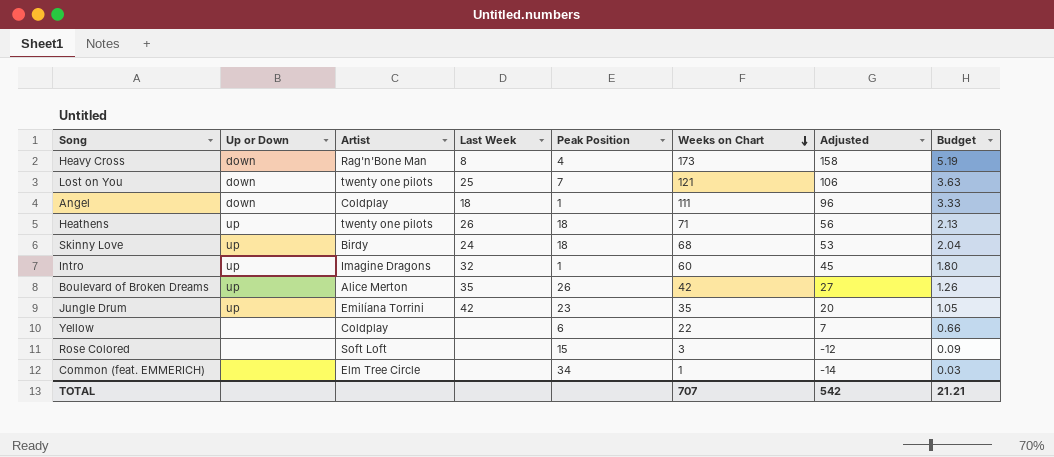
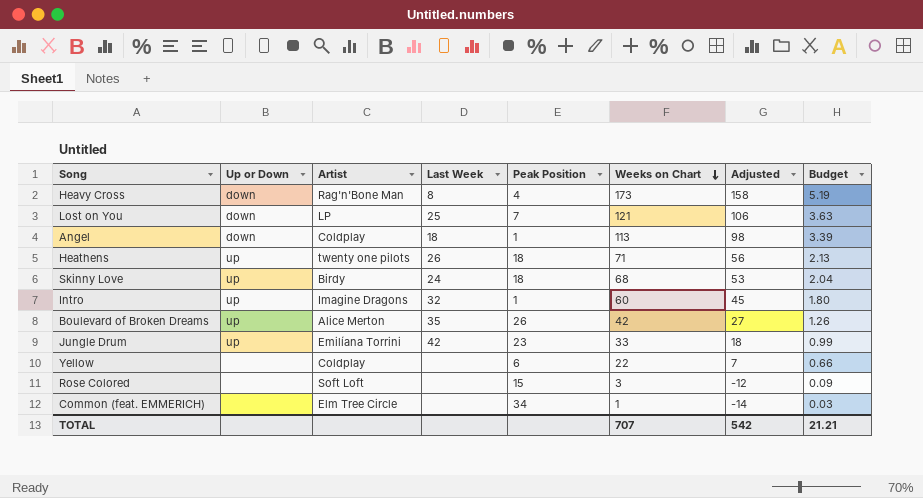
Lost on You | Artist: twenty one pilots -> LP
Angel | Weeks on Chart: 111 -> 113
Angel | Adjusted: 96 -> 98
Angel | Budget: 3.33 -> 3.39
Jungle Drum | Weeks on Chart: 35 -> 33
Jungle Drum | Adjusted: 20 -> 18
Jungle Drum | Budget: 1.05 -> 0.99

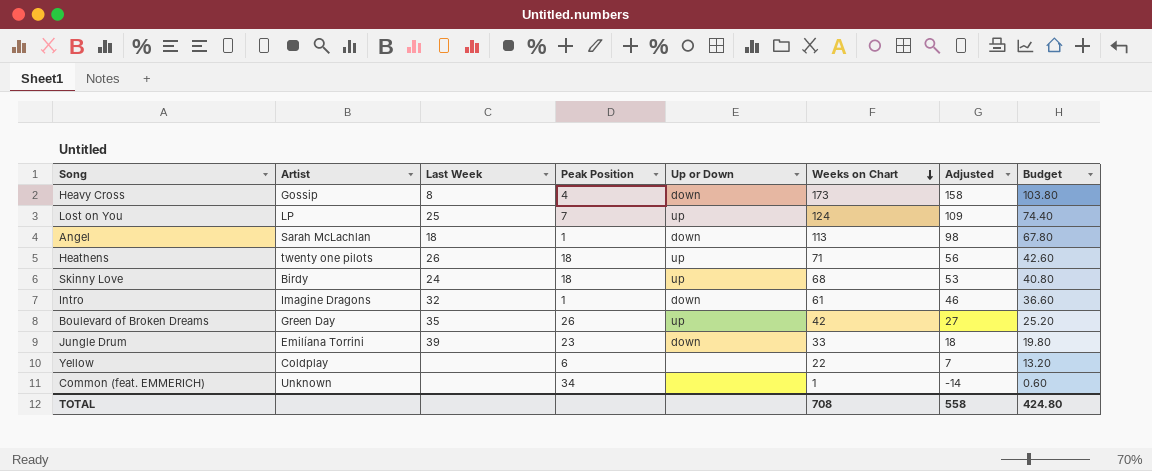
column Up or Down | position: 2 -> 5
column Budget | formula: [Weeks on Chart] * 0.03 -> [Weeks on Chart] * 0.6
row Rose Colored: none | Soft Loft | none | 15 | 3 | -12 | 0.09 -> none
Heavy Cross | Artist: Rag'n'Bone Man -> Gossip
Lost on You | Up or Down: down -> up
Lost on You | Weeks on Chart: 121 -> 124
Lost on You | Adjusted: 106 -> 109
Angel | Artist: Coldplay -> Sarah McLachlan
Intro | Up or Down: up -> down
Intro | Weeks on Chart: 60 -> 61
Intro | Adjusted: 45 -> 46
Boulevard of Broken Dreams | Artist: Alice Merton -> Green Day
Jungle Drum | Last Week: 42 -> 39
Jungle Drum | Up or Down: up -> down
Common (feat. EMMERICH) | Artist: Elm Tree Circle -> Unknown
TOTAL | Weeks on Chart: 707 -> 708
TOTAL | Adjusted: 542 -> 558
TOTAL | Budget: 21.21 -> 424.80

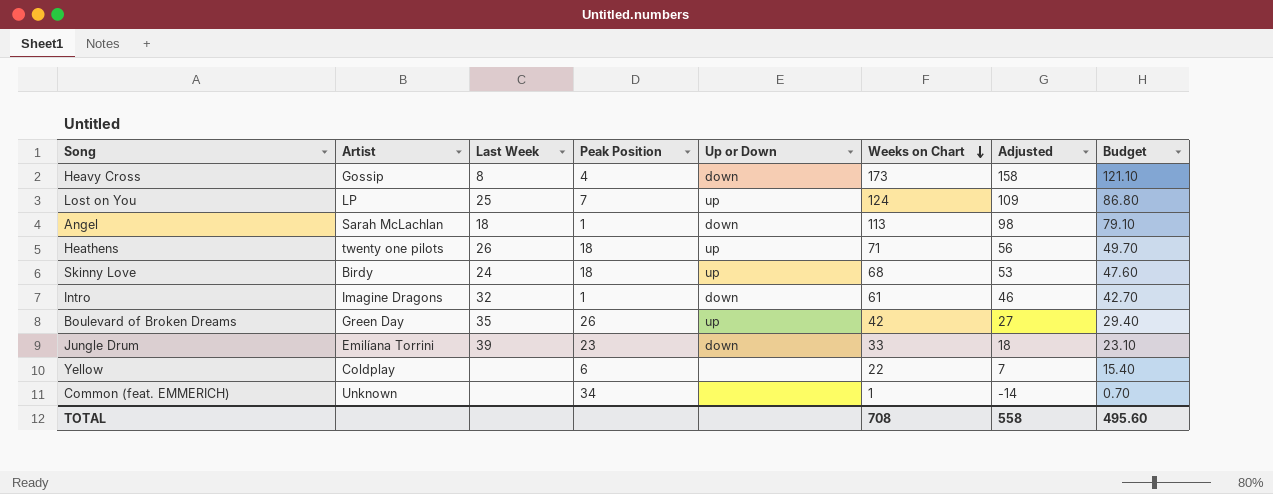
column Budget | formula: [Weeks on Chart] * 0.6 -> [Weeks on Chart] * 0.7
TOTAL | Budget: 424.80 -> 495.60

